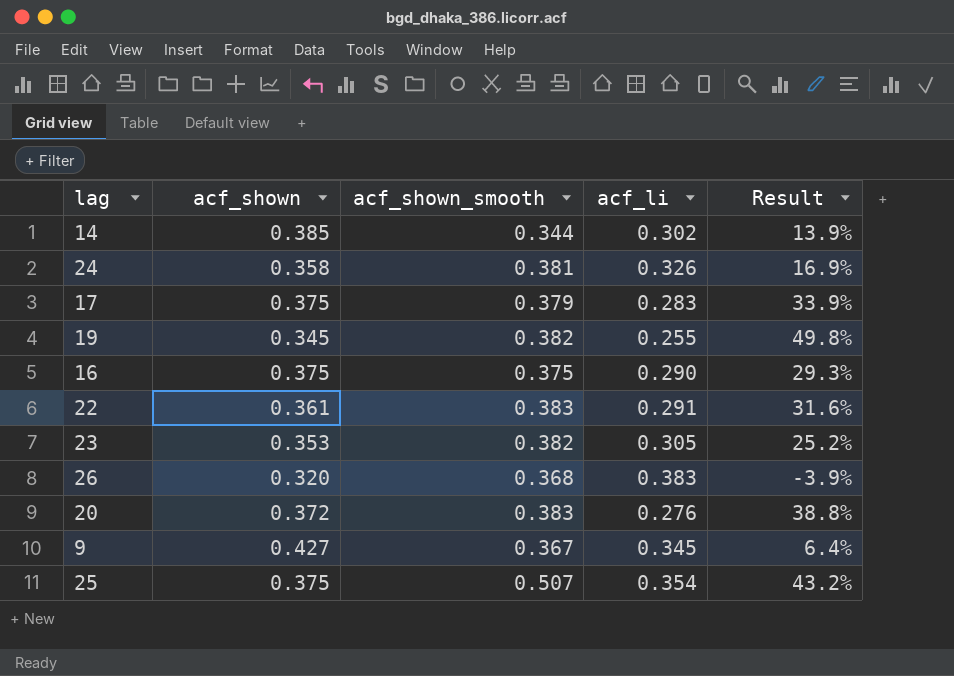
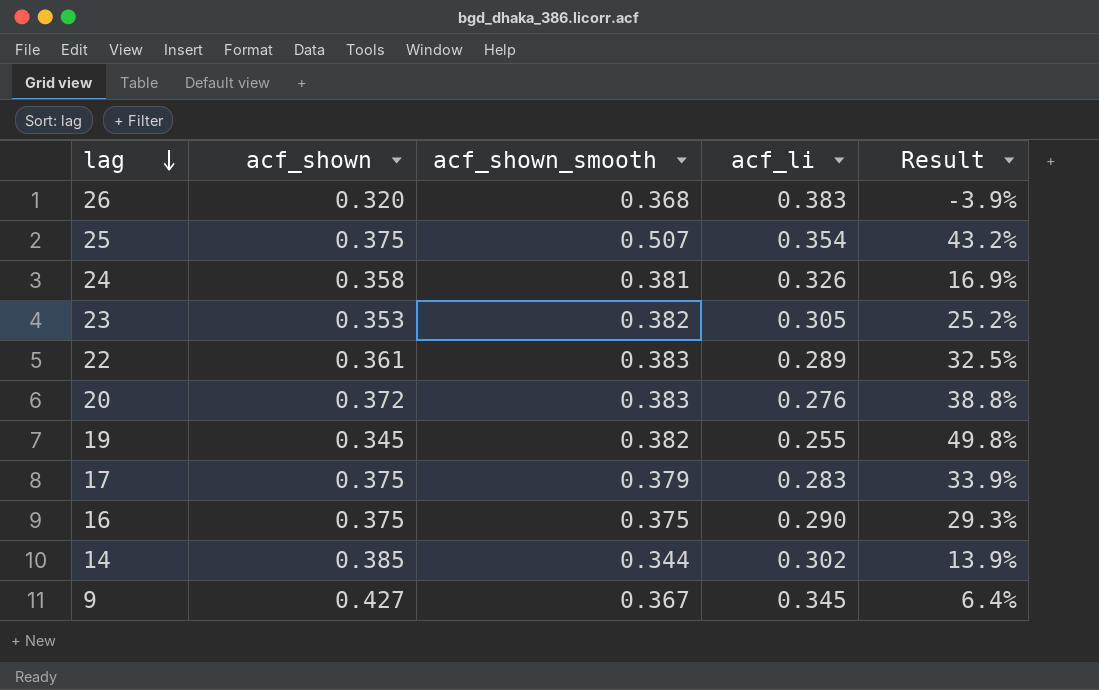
row order: none -> lag descending
22 | acf_li: 0.291 -> 0.289
22 | Result: 31.6% -> 32.5%

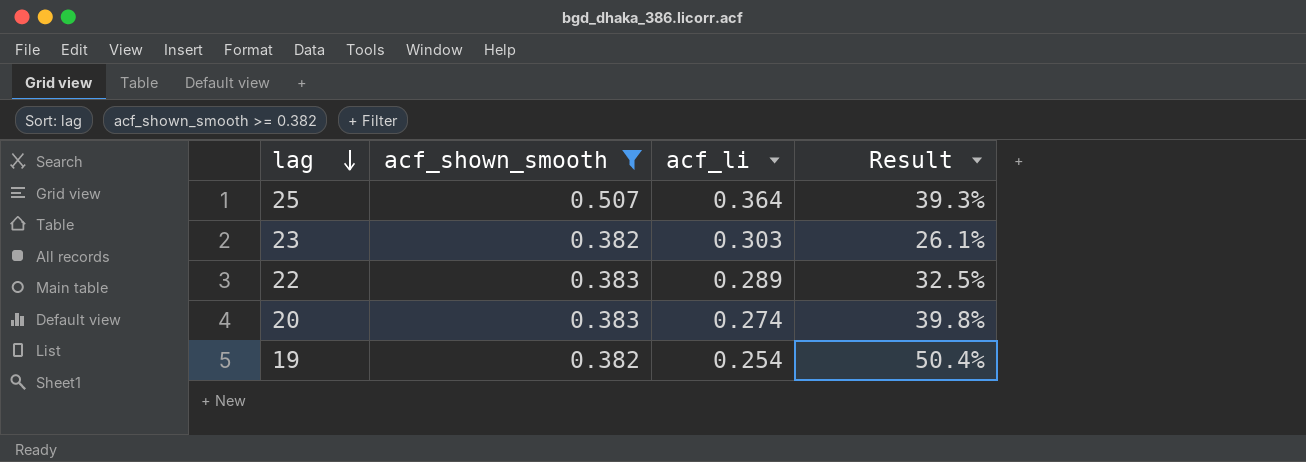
filter: none -> acf_shown_smooth >= 0.382
column acf_shown | position: 2 -> none
25 | acf_li: 0.354 -> 0.364
25 | Result: 43.2% -> 39.3%
23 | acf_li: 0.305 -> 0.303
23 | Result: 25.2% -> 26.1%
20 | acf_li: 0.276 -> 0.274
20 | Result: 38.8% -> 39.8%
19 | acf_li: 0.255 -> 0.254
19 | Result: 49.8% -> 50.4%

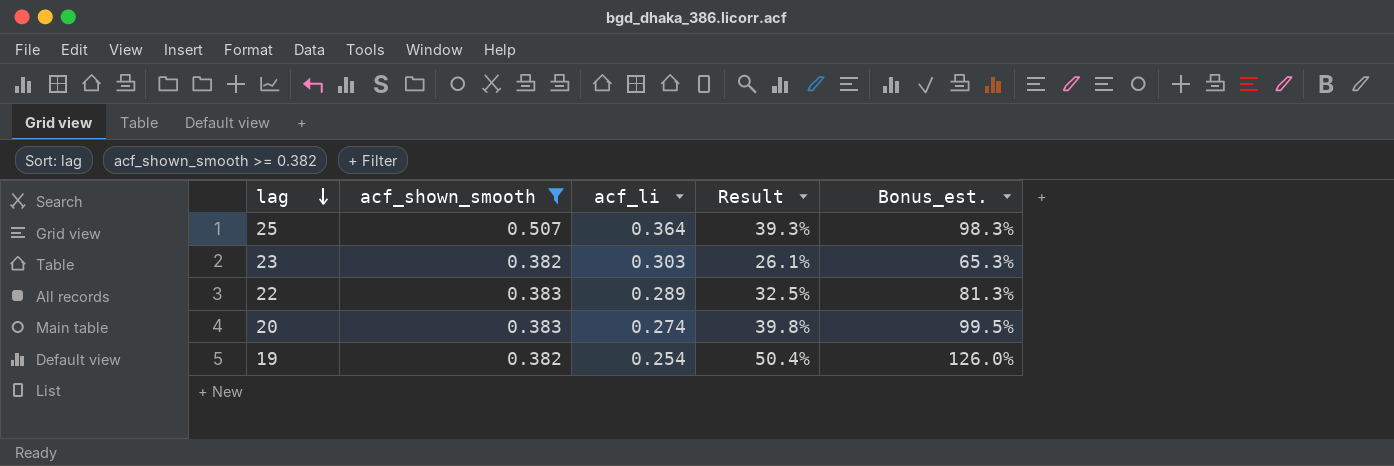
column Bonus_est. | formula: none -> [Result] * 2.5

